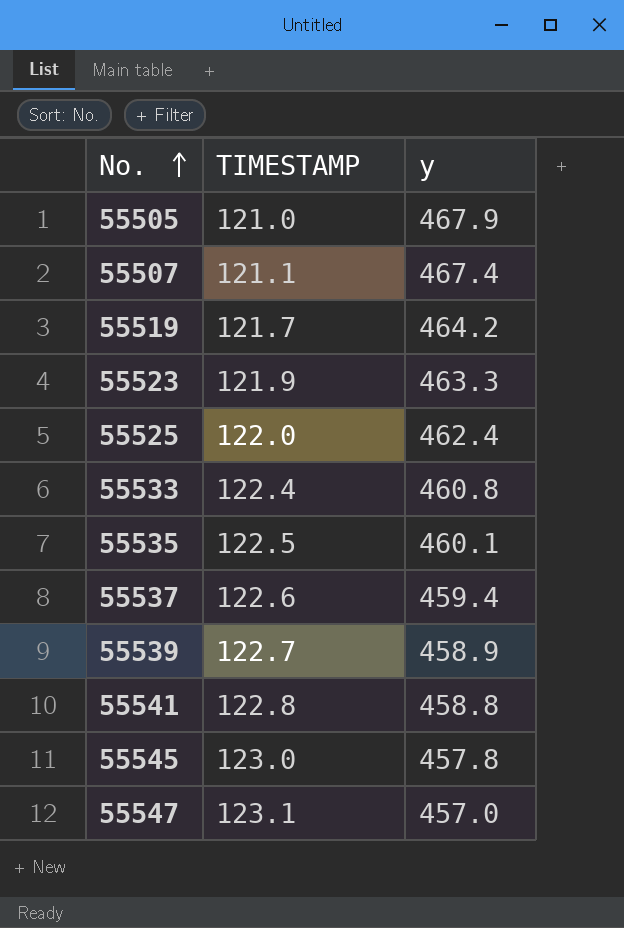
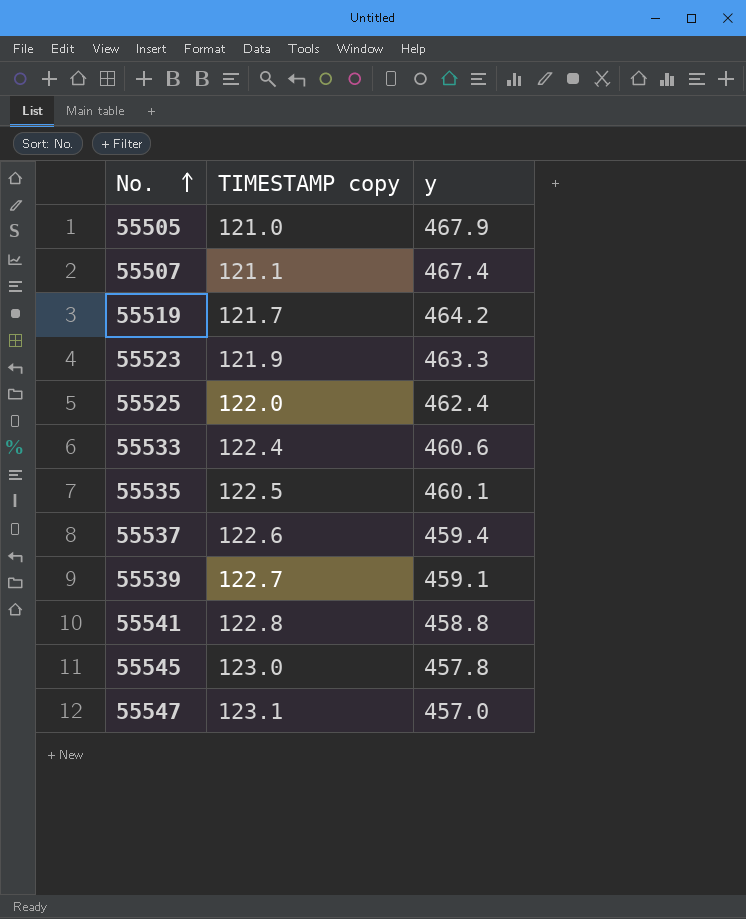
column name: TIMESTAMP -> TIMESTAMP copy
55533 | y: 460.8 -> 460.6
55539 | y: 458.9 -> 459.1

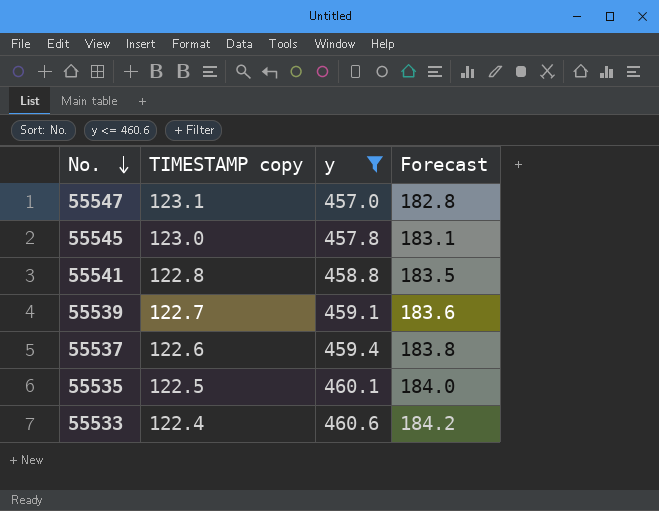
filter: none -> y <= 460.6
row order: No. ascending -> No. descending
column Forecast | formula: none -> [y] * 0.4

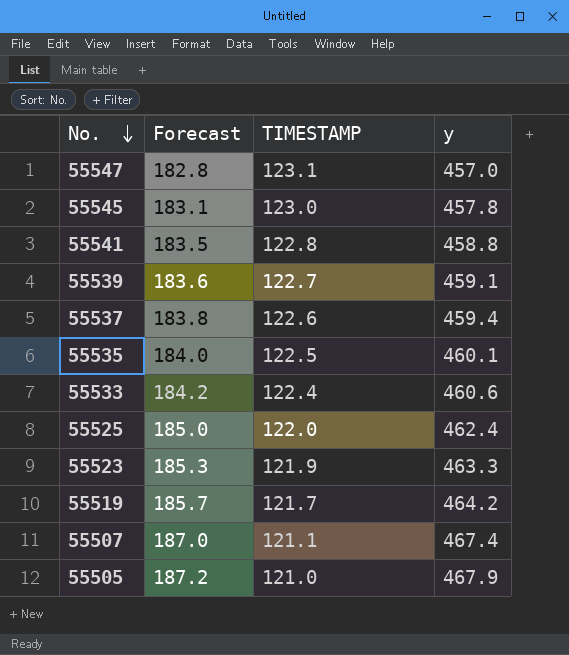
filter: y <= 460.6 -> none
column Forecast | position: 4 -> 2
column name: TIMESTAMP copy -> TIMESTAMP

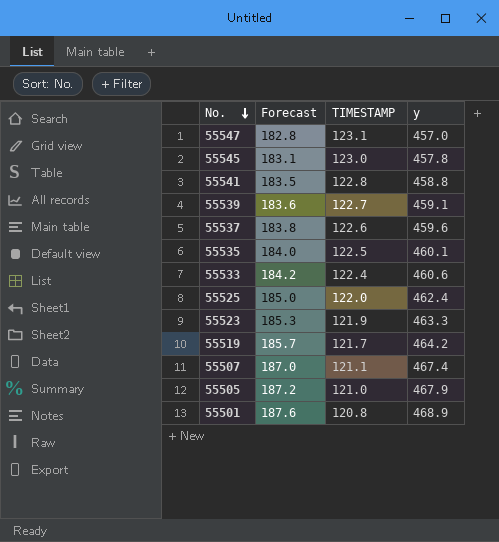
55537 | y: 459.4 -> 459.6
row 55501: none -> 187.6 | 120.8 | 468.9

